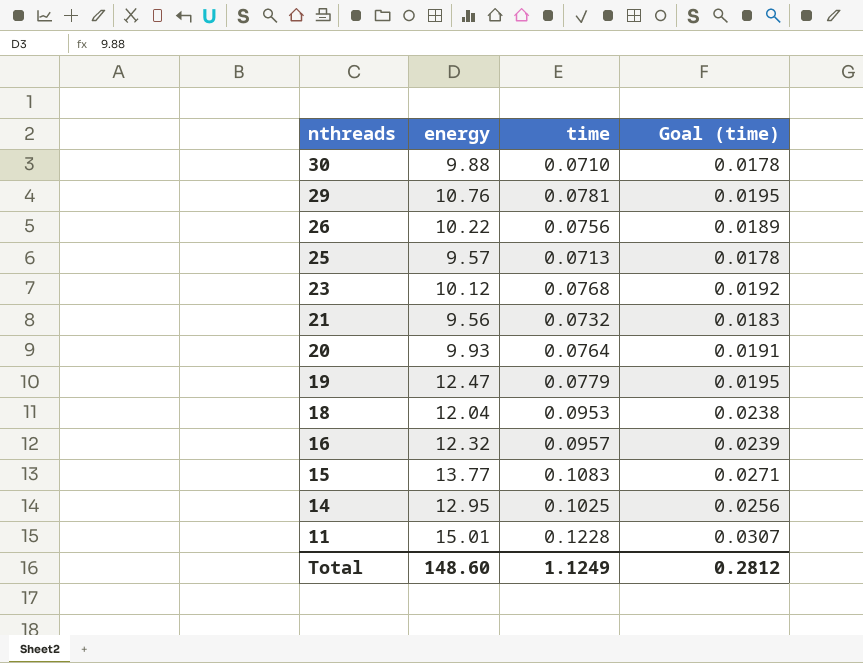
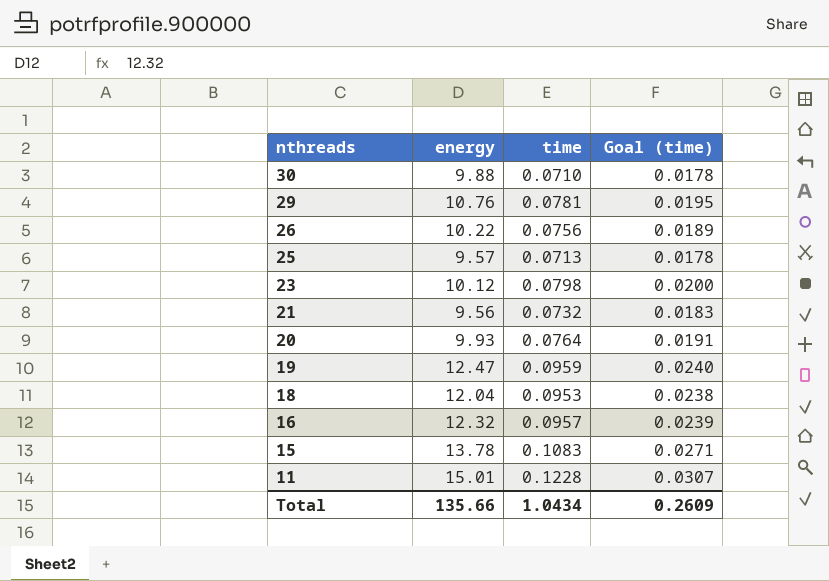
row 14: 12.95 | 0.1025 | 0.0256 -> none
23 | time: 0.0768 -> 0.0798
23 | Goal (time): 0.0192 -> 0.0200
19 | time: 0.0779 -> 0.0959
19 | Goal (time): 0.0195 -> 0.0240
15 | energy: 13.77 -> 13.78
Total | energy: 148.60 -> 135.66
Total | time: 1.1249 -> 1.0434
Total | Goal (time): 0.2812 -> 0.2609

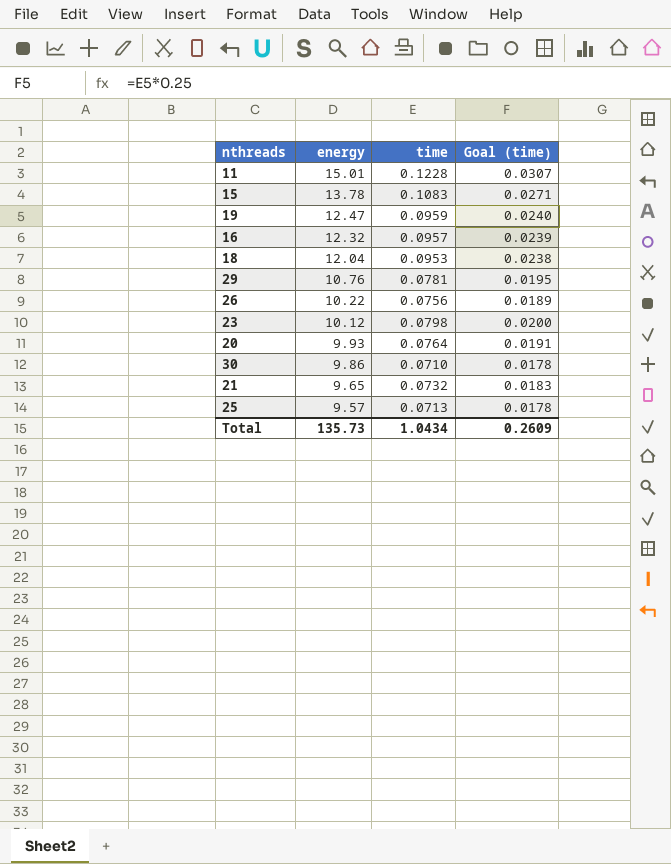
row order: nthreads descending -> energy descending
30 | energy: 9.88 -> 9.86
21 | energy: 9.56 -> 9.65
Total | energy: 135.66 -> 135.73

